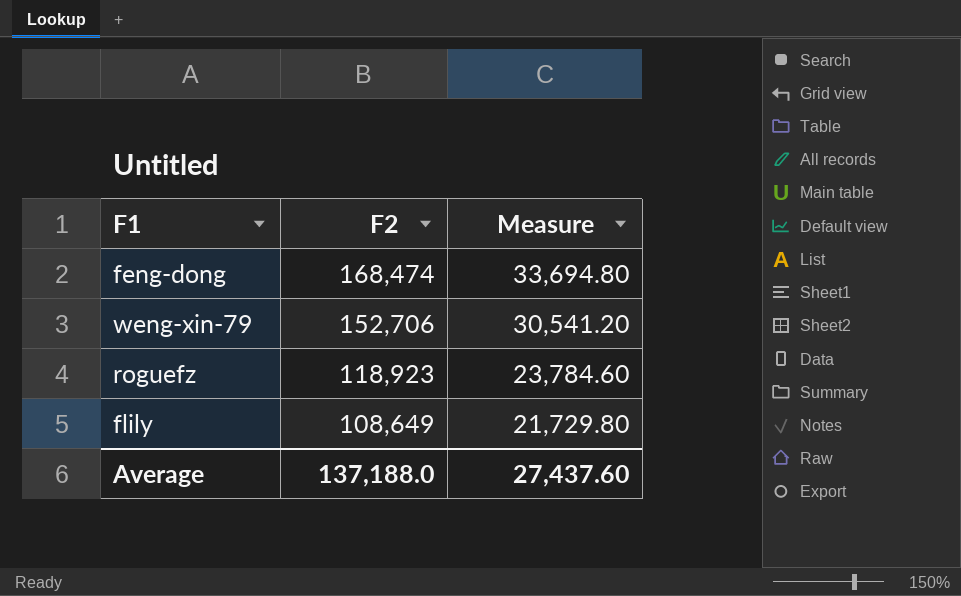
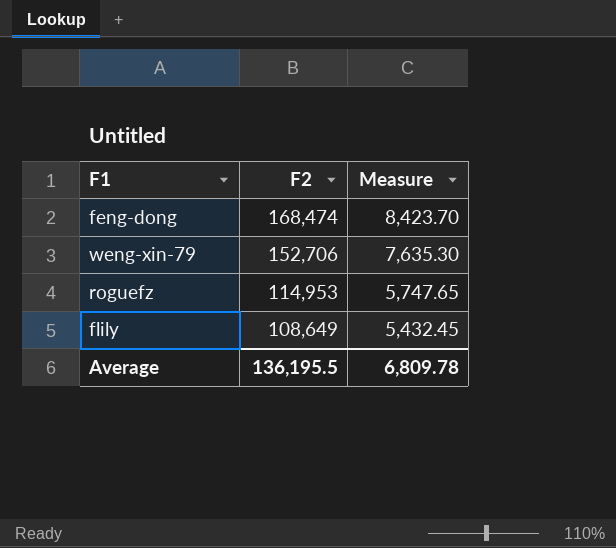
column Measure | formula: [F2] * 0.2 -> [F2] * 0.05
roguefz | F2: 118,923 -> 114,953
Average | F2: 137,188.0 -> 136,195.5
Average | Measure: 27,437.60 -> 6,809.78

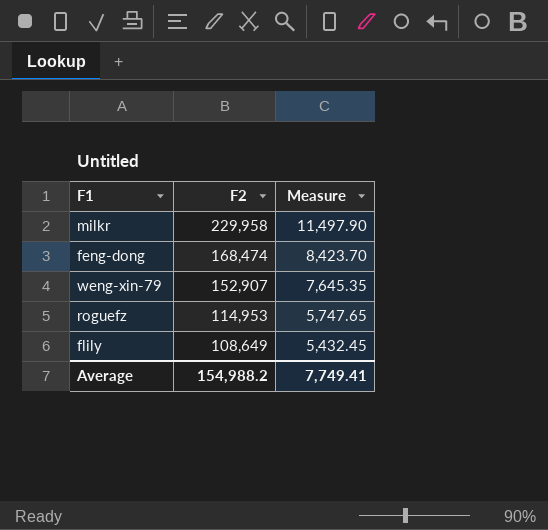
row milkr: none -> 229,958 | 11,497.90
weng-xin-79 | F2: 152,706 -> 152,907
weng-xin-79 | Measure: 7,635.30 -> 7,645.35
Average | F2: 136,195.5 -> 154,988.2
Average | Measure: 6,809.78 -> 7,749.41

